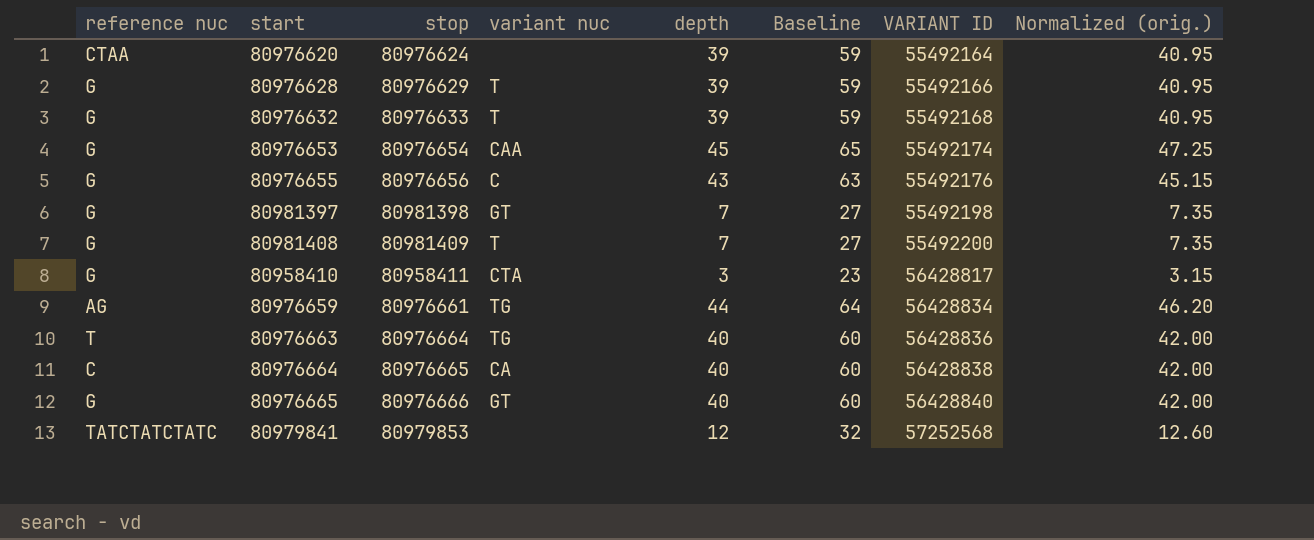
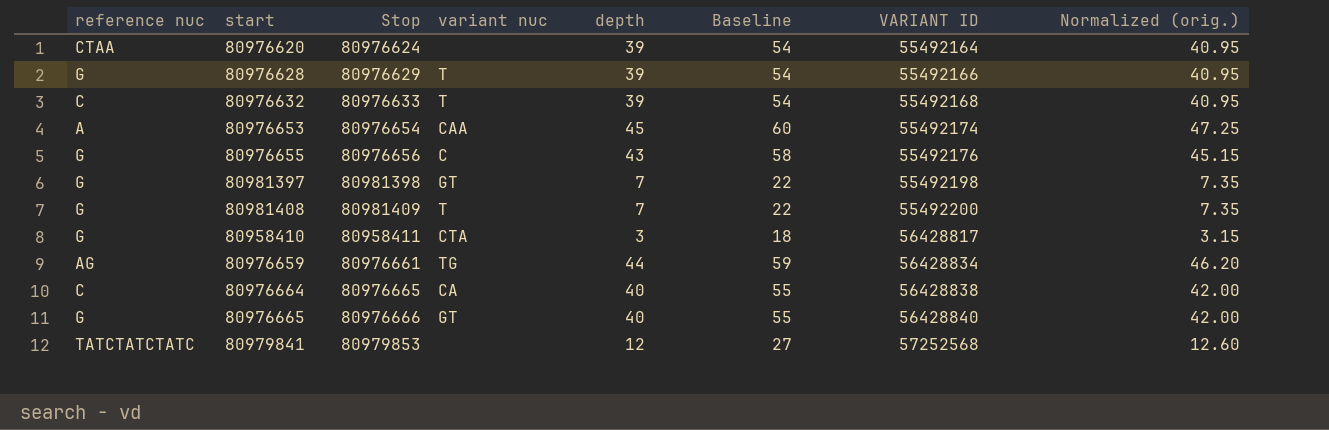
column name: stop -> Stop
column Baseline | formula: [depth] + 20 -> [depth] + 15
row 80976663: T | 80976664 | TG | 40 | 60 | 56428836 | 42.00 -> none
80976632 | reference nuc: G -> C
80976653 | reference nuc: G -> A

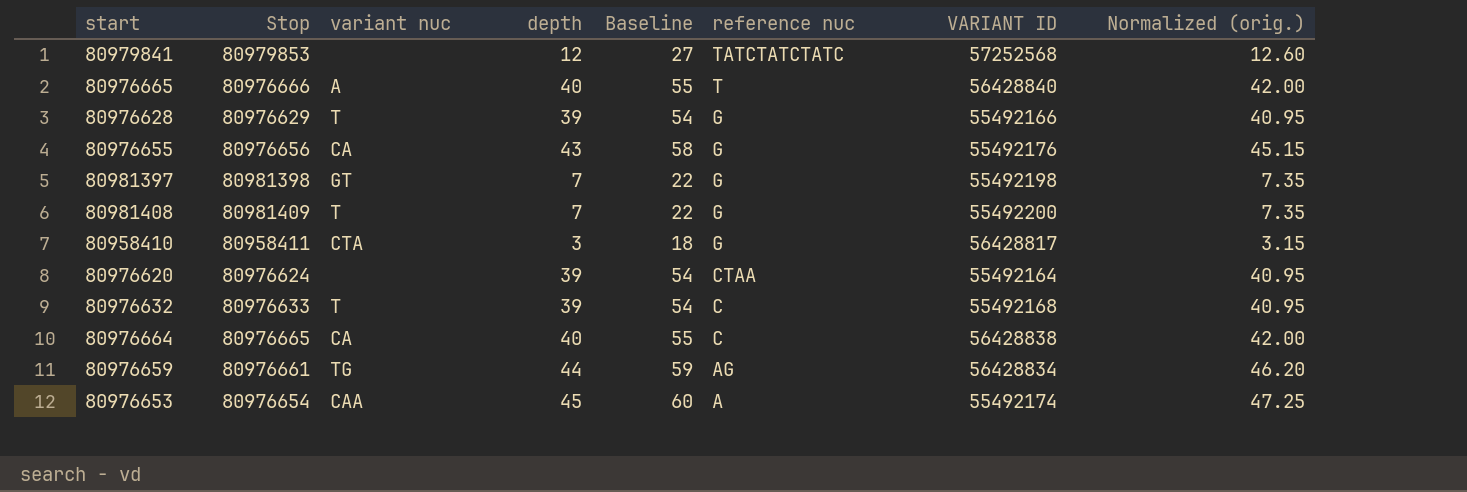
row order: VARIANT ID ascending -> reference nuc descending
column reference nuc | position: 1 -> 6
80976665 | variant nuc: GT -> A
80976665 | reference nuc: G -> T
80976655 | variant nuc: C -> CA

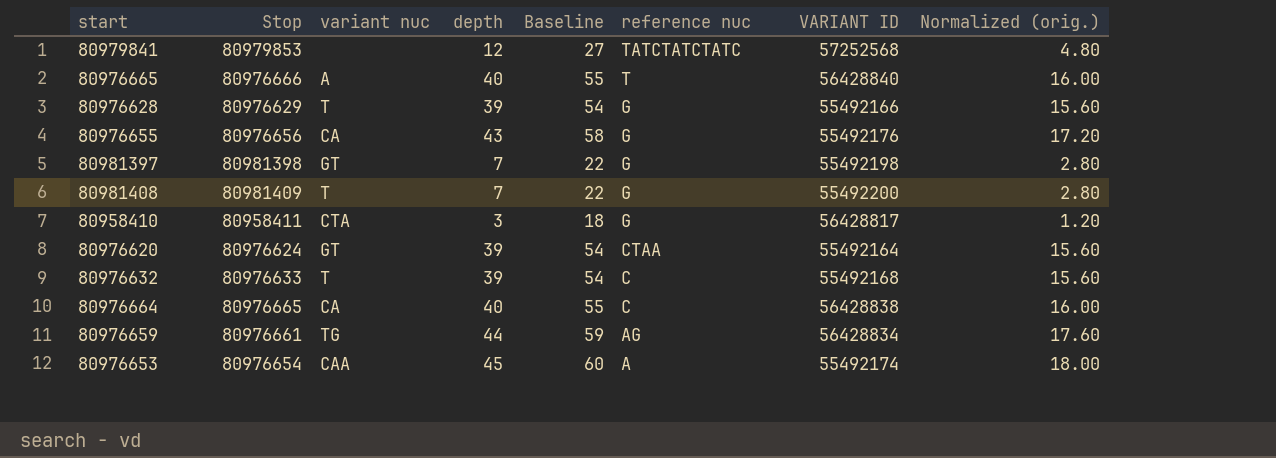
column Normalized (orig.) | formula: [depth] * 1.05 -> [depth] * 0.4
80976620 | variant nuc: none -> GT

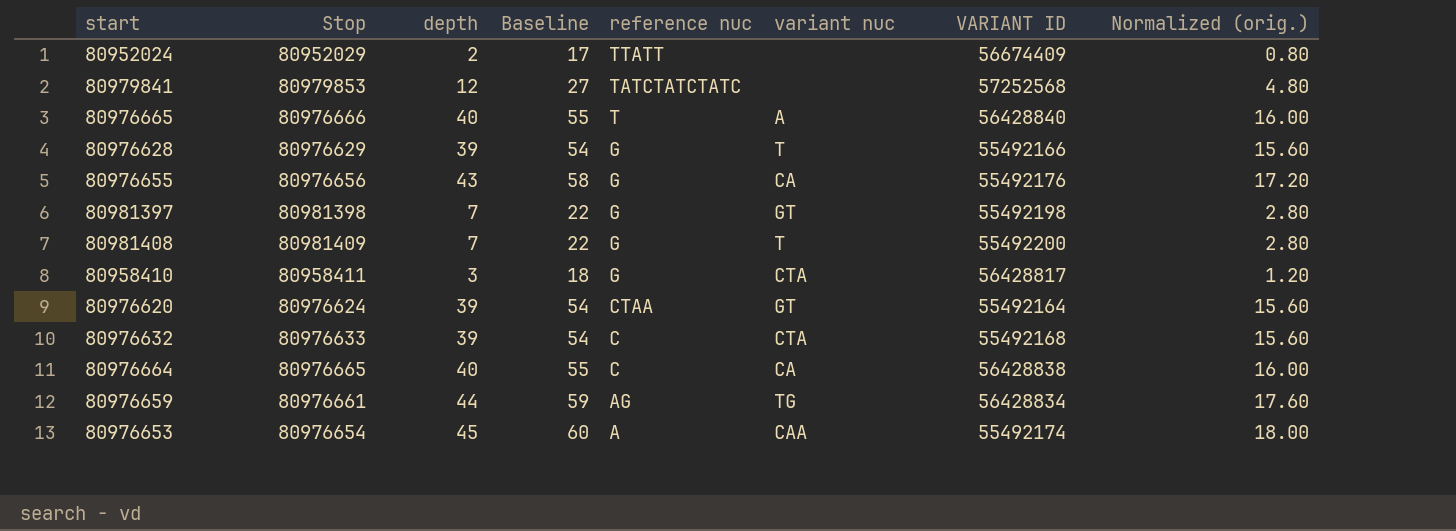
column variant nuc | position: 3 -> 6
row 80952024: none -> 80952029 | 2 | 17 | TTATT | none | 56674409 | 0.80
80976632 | variant nuc: T -> CTA

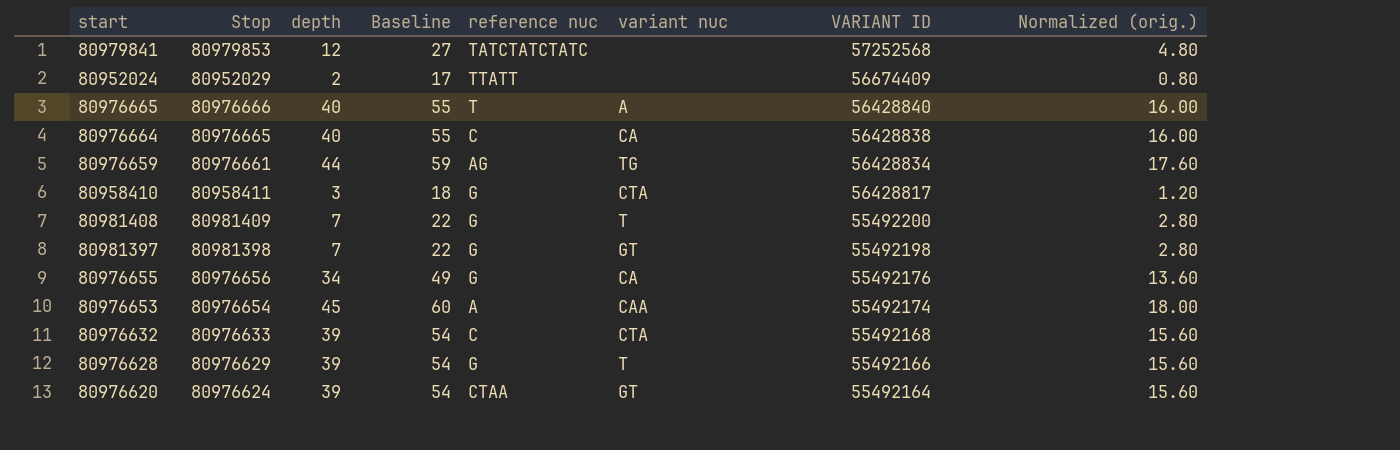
row order: reference nuc descending -> VARIANT ID descending
80976655 | depth: 43 -> 34
80976655 | Baseline: 58 -> 49
80976655 | Normalized (orig.): 17.20 -> 13.60

